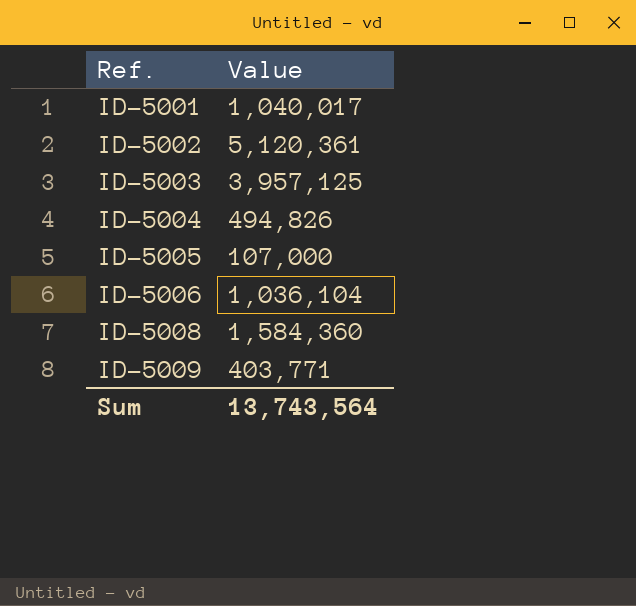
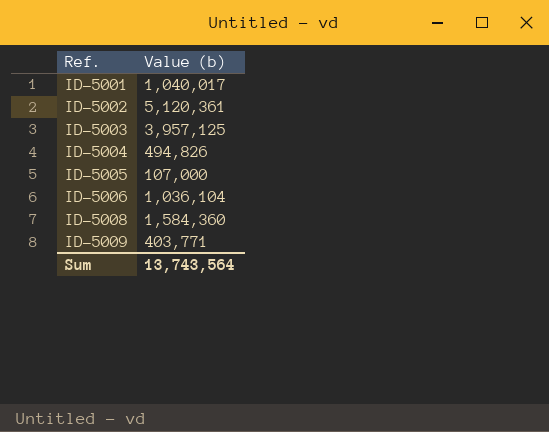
column name: Value -> Value (b)

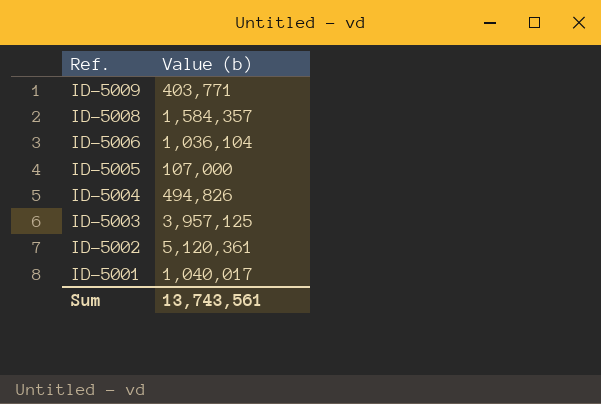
row order: Ref. ascending -> Ref. descending
ID-5008 | Value (b): 1,584,360 -> 1,584,357
Sum | Value (b): 13,743,564 -> 13,743,561

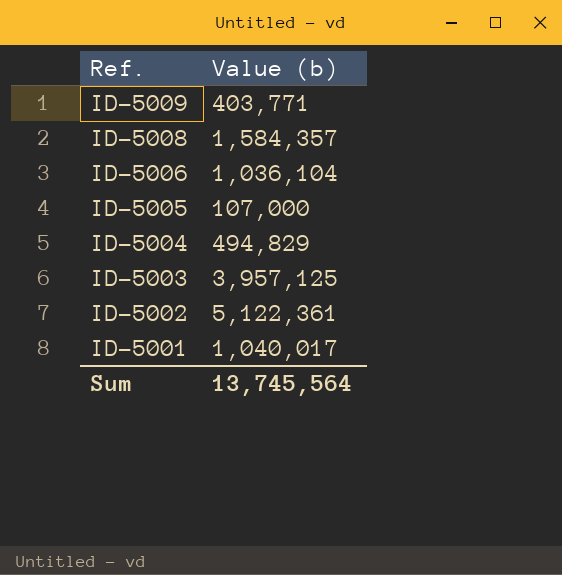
ID-5004 | Value (b): 494,826 -> 494,829
ID-5002 | Value (b): 5,120,361 -> 5,122,361
Sum | Value (b): 13,743,561 -> 13,745,564

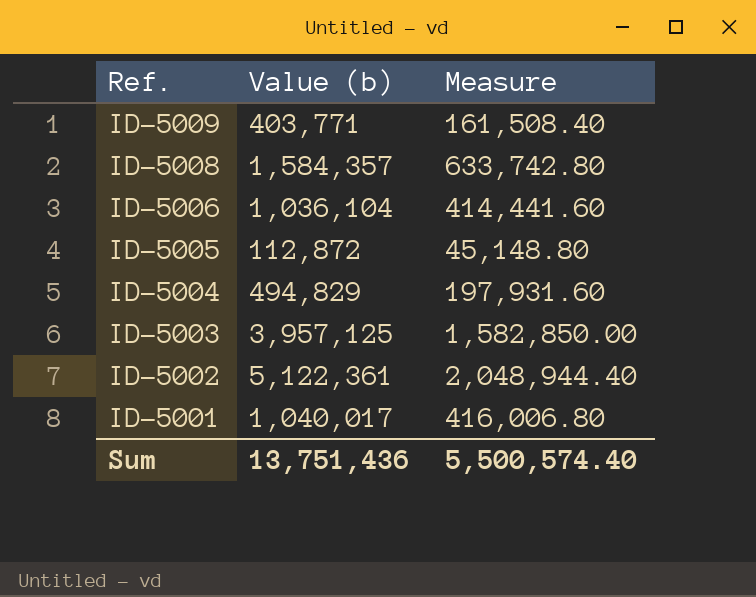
column Measure | formula: none -> [Value (b)] * 0.4
ID-5005 | Value (b): 107,000 -> 112,872
Sum | Value (b): 13,745,564 -> 13,751,436

